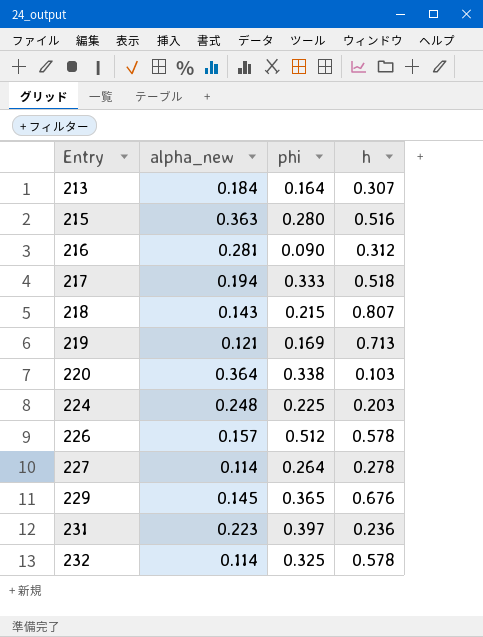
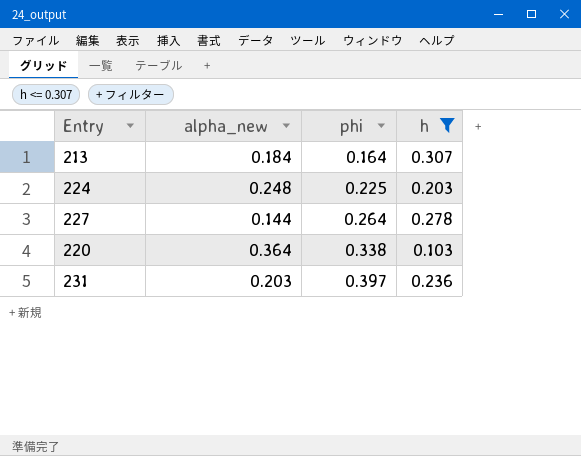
filter: none -> h <= 0.307
row order: Entry ascending -> phi ascending
227 | alpha_new: 0.114 -> 0.144
231 | alpha_new: 0.223 -> 0.203

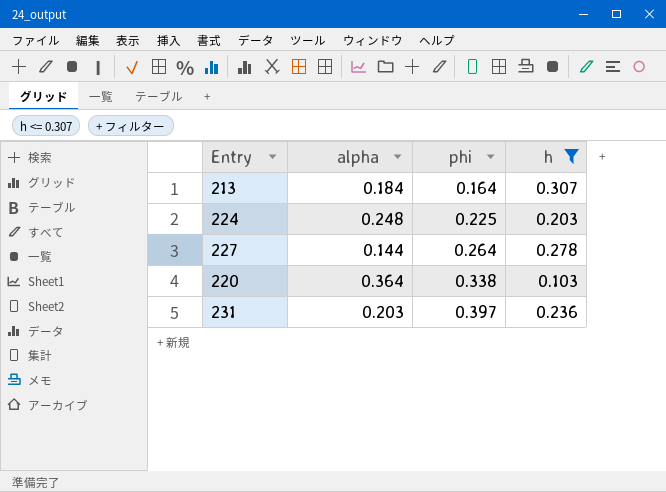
column name: alpha_new -> alpha

